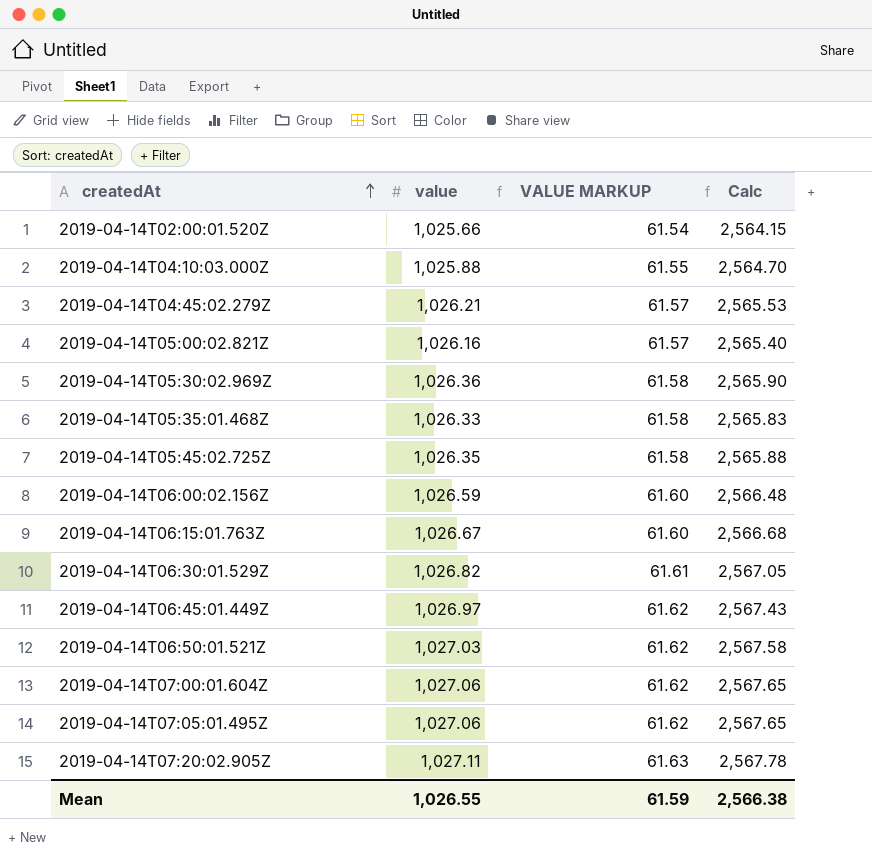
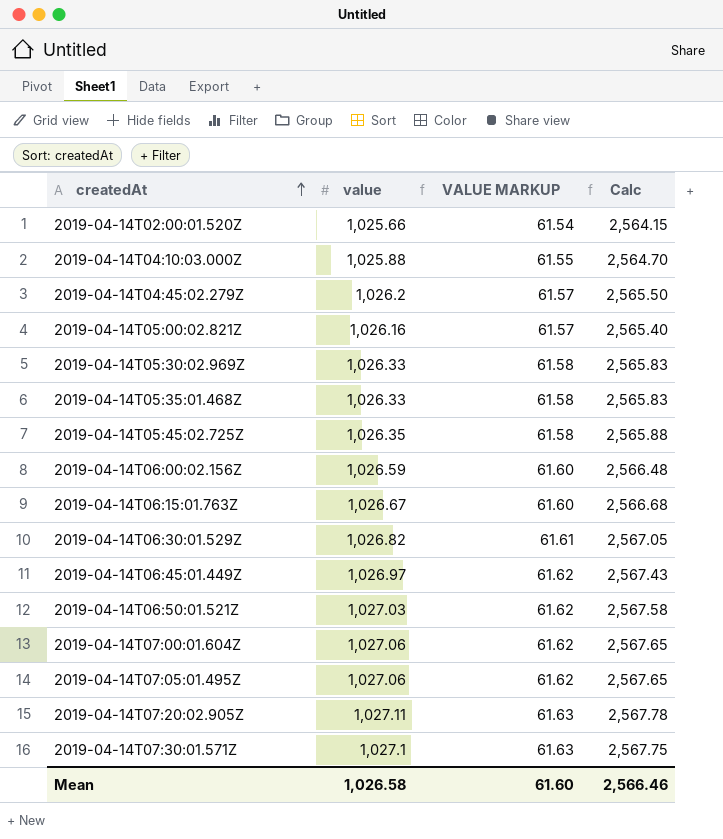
2019-04-14T04:45:02.279Z | value: 1,026.21 -> 1,026.2
2019-04-14T04:45:02.279Z | Calc: 2,565.53 -> 2,565.50
2019-04-14T05:30:02.969Z | value: 1,026.36 -> 1,026.33
2019-04-14T05:30:02.969Z | Calc: 2,565.90 -> 2,565.83
row 2019-04-14T07:30:01.571Z: none -> 1,027.1 | 61.63 | 2,567.75
Mean | value: 1,026.55 -> 1,026.58
Mean | VALUE MARKUP: 61.59 -> 61.60
Mean | Calc: 2,566.38 -> 2,566.46

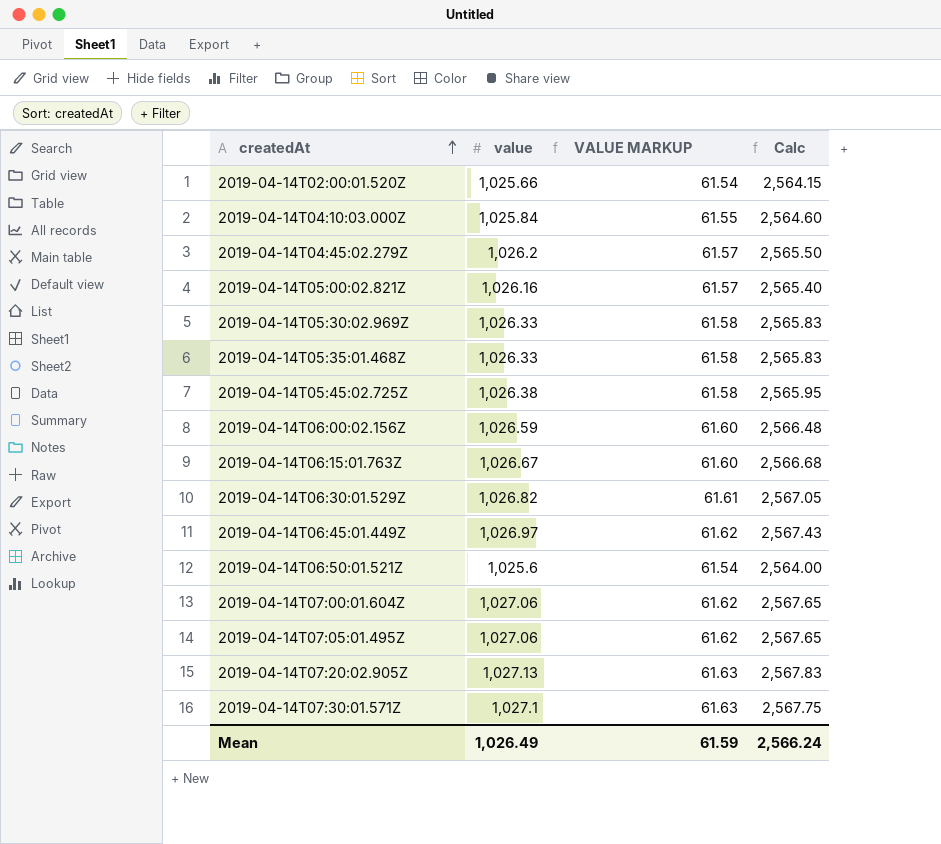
2019-04-14T04:10:03.000Z | value: 1,025.88 -> 1,025.84
2019-04-14T04:10:03.000Z | Calc: 2,564.70 -> 2,564.60
2019-04-14T05:45:02.725Z | value: 1,026.35 -> 1,026.38
2019-04-14T05:45:02.725Z | Calc: 2,565.88 -> 2,565.95
2019-04-14T06:50:01.521Z | value: 1,027.03 -> 1,025.6
2019-04-14T06:50:01.521Z | VALUE MARKUP: 61.62 -> 61.54
2019-04-14T06:50:01.521Z | Calc: 2,567.58 -> 2,564.00
2019-04-14T07:20:02.905Z | value: 1,027.11 -> 1,027.13
2019-04-14T07:20:02.905Z | Calc: 2,567.78 -> 2,567.83
Mean | value: 1,026.58 -> 1,026.49
Mean | VALUE MARKUP: 61.60 -> 61.59
Mean | Calc: 2,566.46 -> 2,566.24

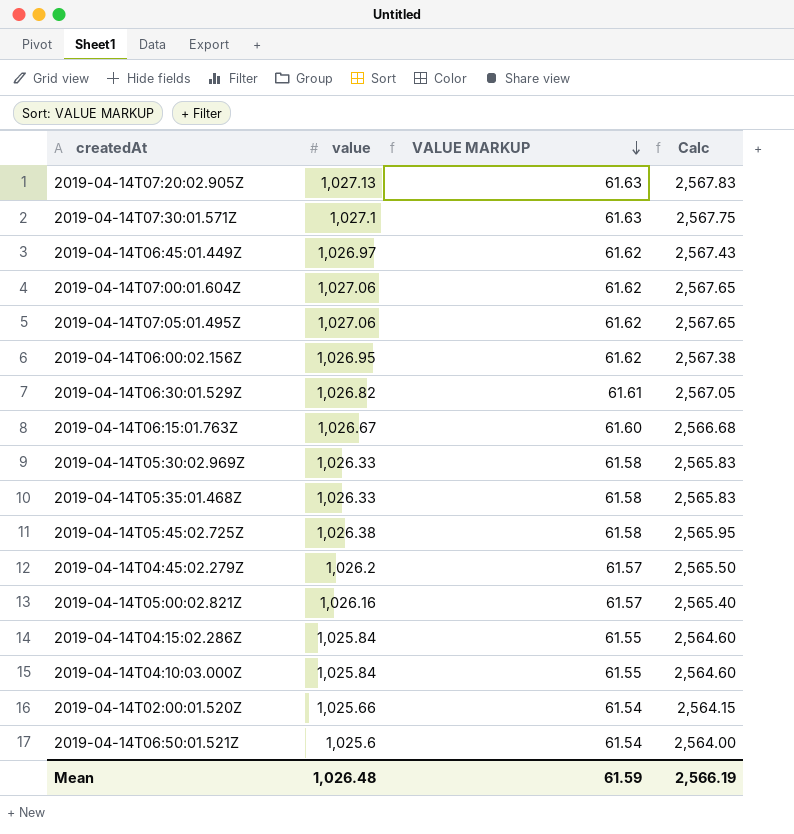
row order: createdAt ascending -> VALUE MARKUP descending
2019-04-14T06:00:02.156Z | value: 1,026.59 -> 1,026.95
2019-04-14T06:00:02.156Z | VALUE MARKUP: 61.60 -> 61.62
2019-04-14T06:00:02.156Z | Calc: 2,566.48 -> 2,567.38
row 2019-04-14T04:15:02.286Z: none -> 1,025.84 | 61.55 | 2,564.60
Mean | value: 1,026.49 -> 1,026.48
Mean | Calc: 2,566.24 -> 2,566.19

